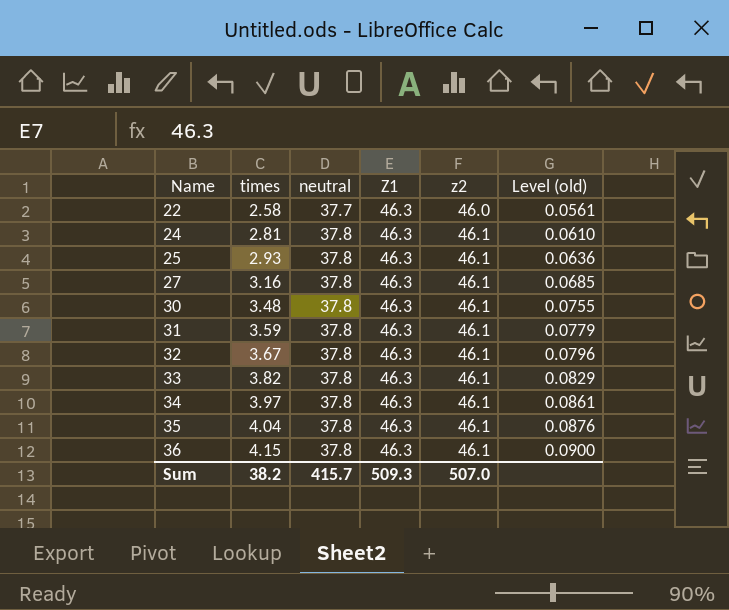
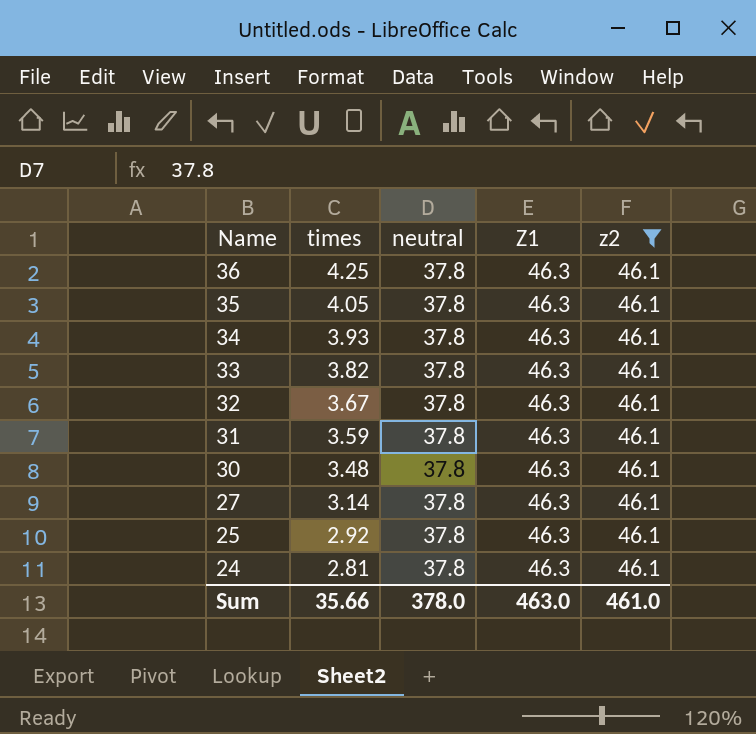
filter: none -> z2 = 46.1
row order: Name ascending -> Name descending
column Level (old) | formula: [times] / [z2] -> none
36 | times: 4.15 -> 4.25
35 | times: 4.04 -> 4.05
34 | times: 3.97 -> 3.93
27 | times: 3.16 -> 3.14
25 | times: 2.93 -> 2.92
Sum | times: 38.2 -> 35.66
Sum | neutral: 415.7 -> 378.0
Sum | Z1: 509.3 -> 463.0
Sum | z2: 507.0 -> 461.0

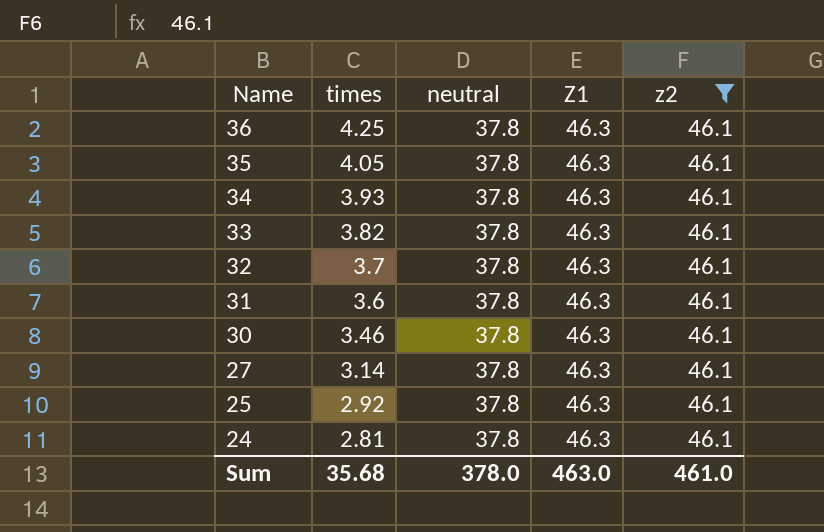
32 | times: 3.67 -> 3.7
31 | times: 3.59 -> 3.6
30 | times: 3.48 -> 3.46
Sum | times: 35.66 -> 35.68

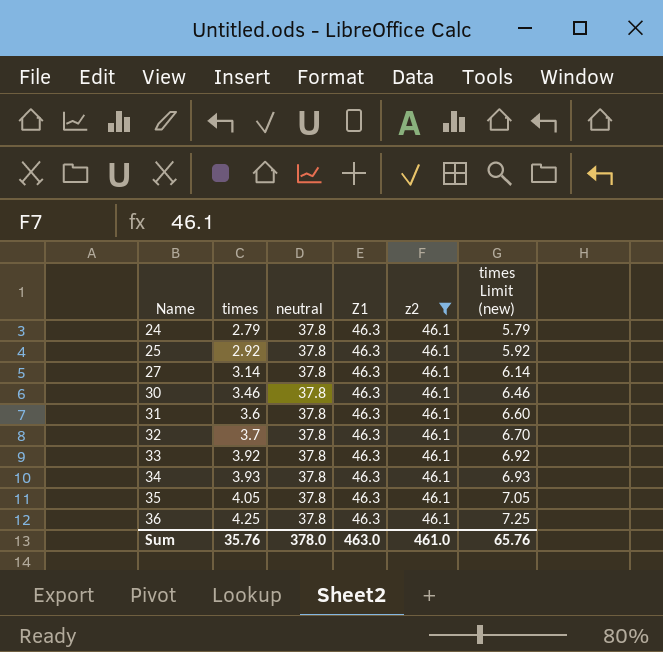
row order: Name descending -> Name ascending
column times Limit (new) | formula: none -> [times] + 3
24 | times: 2.81 -> 2.79
33 | times: 3.82 -> 3.92
Sum | times: 35.68 -> 35.76

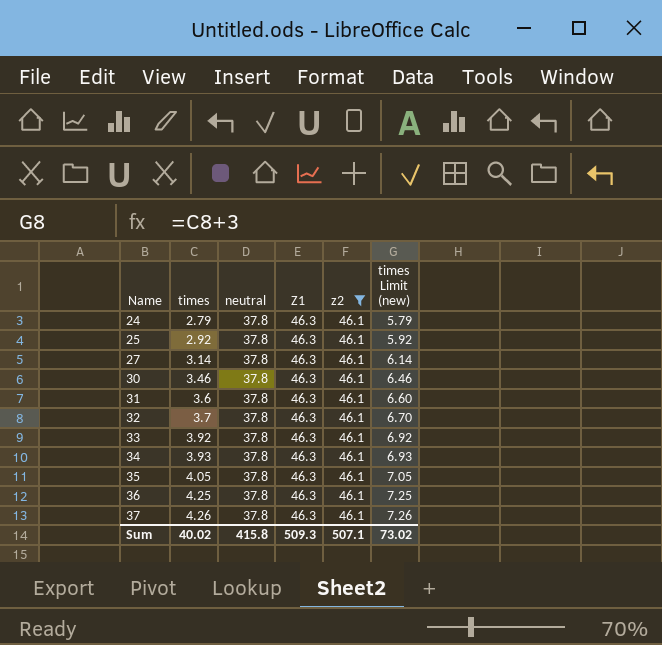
row 37: none -> 4.26 | 37.8 | 46.3 | 46.1 | 7.26
Sum | times: 35.76 -> 40.02
Sum | neutral: 378.0 -> 415.8
Sum | Z1: 463.0 -> 509.3
Sum | z2: 461.0 -> 507.1
Sum | times Limit (new): 65.76 -> 73.02

